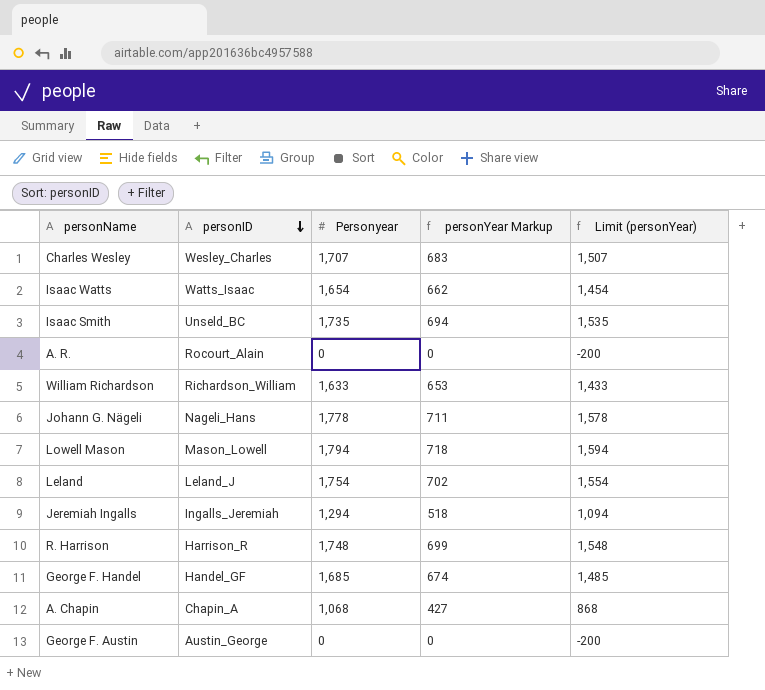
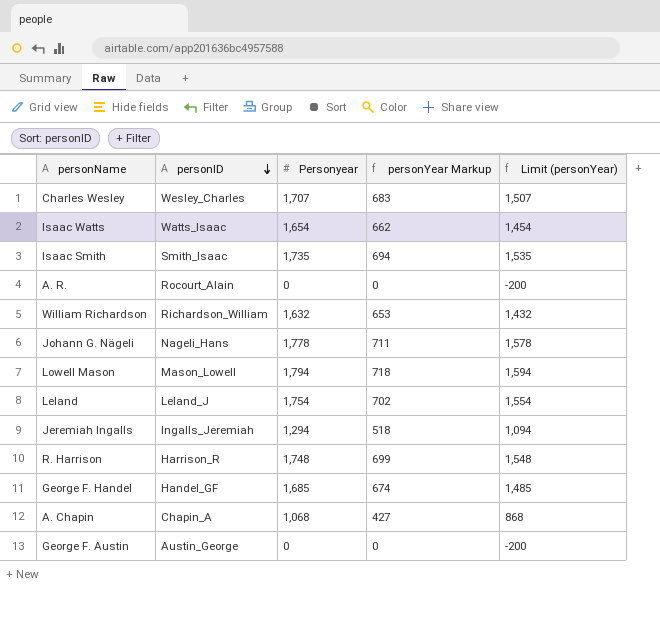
Isaac Smith | personID: Unseld_BC -> Smith_Isaac
William Richardson | Personyear: 1,633 -> 1,632
William Richardson | Limit (personYear): 1,433 -> 1,432

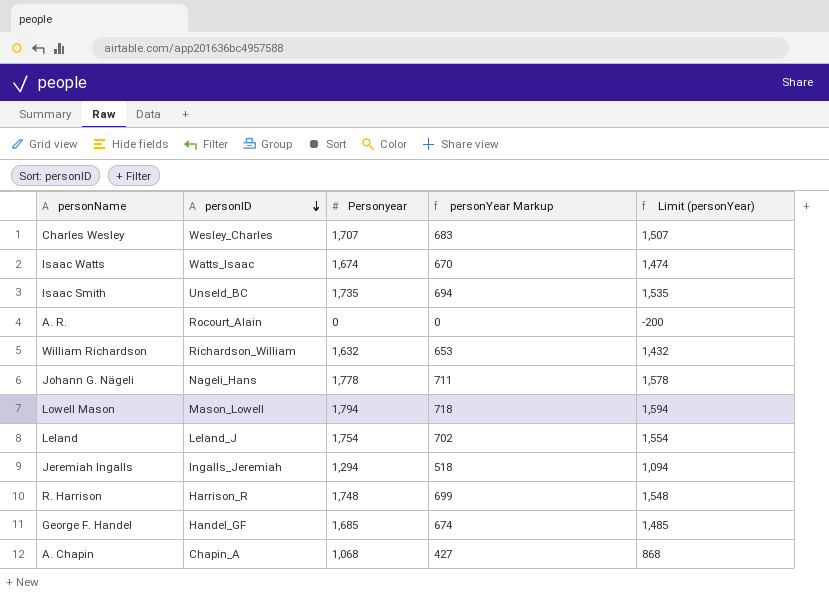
row George F. Austin: Austin_George | 0 | 0 | -200 -> none
Isaac Watts | Personyear: 1,654 -> 1,674
Isaac Watts | personYear Markup: 662 -> 670
Isaac Watts | Limit (personYear): 1,454 -> 1,474
Isaac Smith | personID: Smith_Isaac -> Unseld_BC

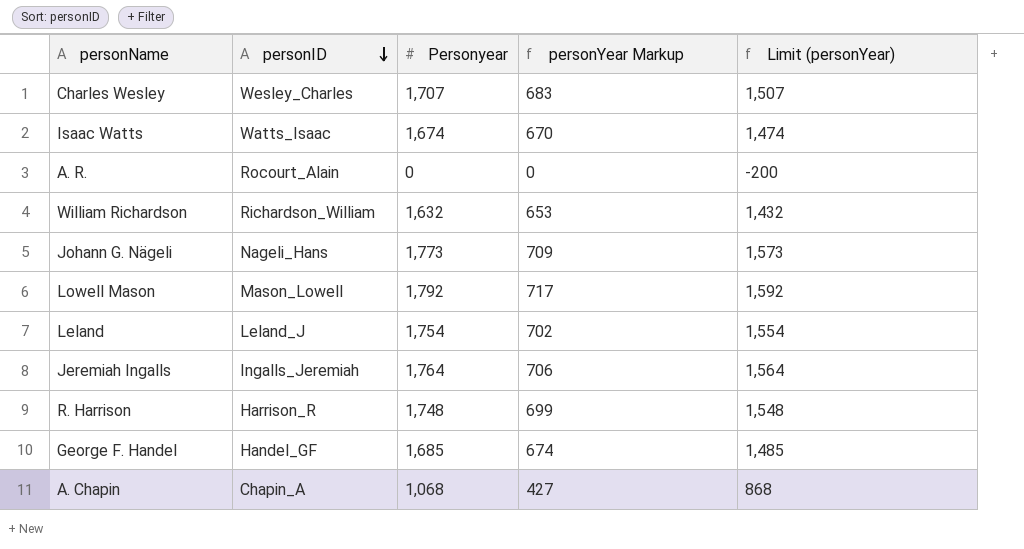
row Isaac Smith: Unseld_BC | 1,735 | 694 | 1,535 -> none
Johann G. Nägeli | Personyear: 1,778 -> 1,773
Johann G. Nägeli | personYear Markup: 711 -> 709
Johann G. Nägeli | Limit (personYear): 1,578 -> 1,573
Lowell Mason | Personyear: 1,794 -> 1,792
Lowell Mason | personYear Markup: 718 -> 717
Lowell Mason | Limit (personYear): 1,594 -> 1,592
Jeremiah Ingalls | Personyear: 1,294 -> 1,764
Jeremiah Ingalls | personYear Markup: 518 -> 706
Jeremiah Ingalls | Limit (personYear): 1,094 -> 1,564

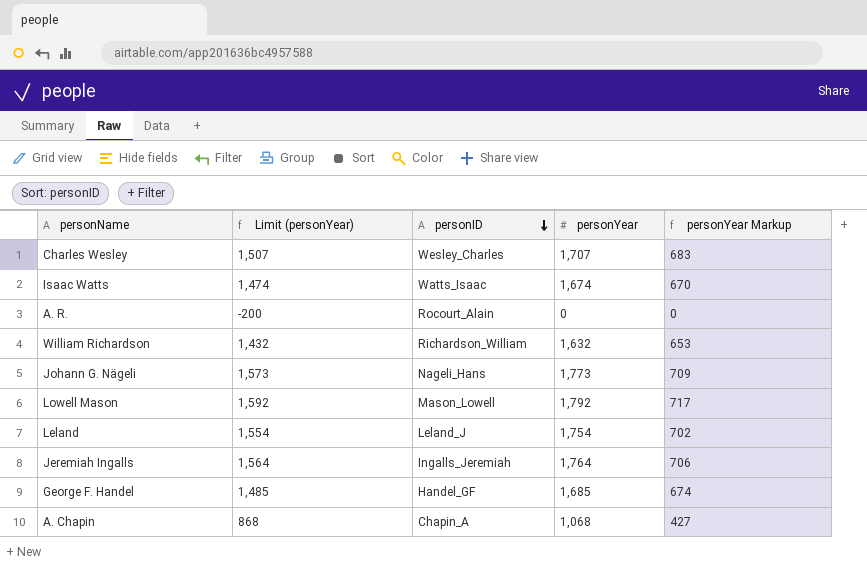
column Limit (personYear) | position: 5 -> 2
column name: Personyear -> personYear
row R. Harrison: Harrison_R | 1,748 | 699 | 1,548 -> none

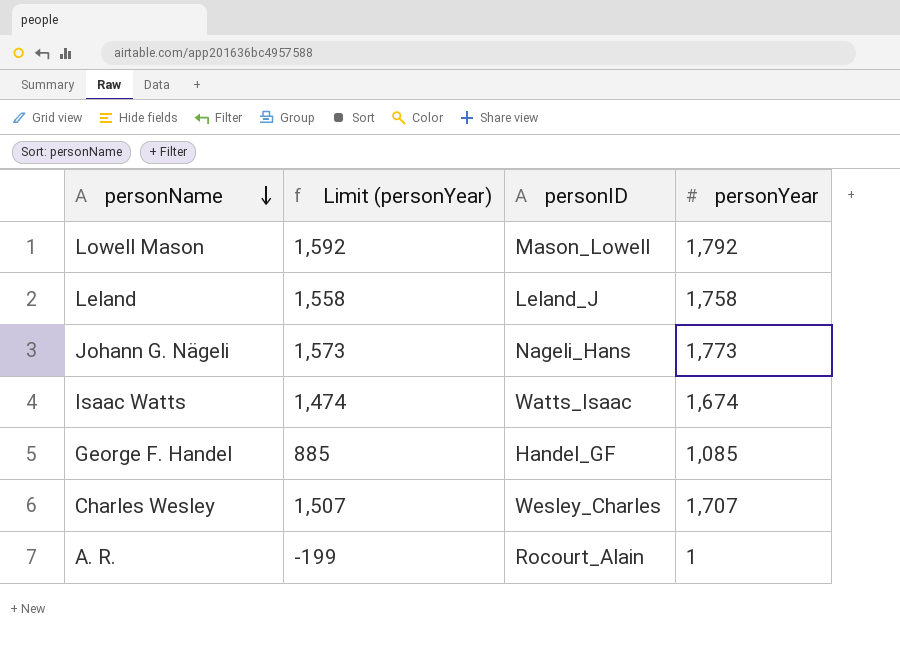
row order: personID descending -> personName descending
column personYear Markup | formula: [personYear] * 0.4 -> none
row William Richardson: 1,432 | Richardson_William | 1,632 | 653 -> none
row Jeremiah Ingalls: 1,564 | Ingalls_Jeremiah | 1,764 | 706 -> none
row A. Chapin: 868 | Chapin_A | 1,068 | 427 -> none
Leland | Limit (personYear): 1,554 -> 1,558
Leland | personYear: 1,754 -> 1,758
George F. Handel | Limit (personYear): 1,485 -> 885
George F. Handel | personYear: 1,685 -> 1,085
A. R. | Limit (personYear): -200 -> -199
A. R. | personYear: 0 -> 1

